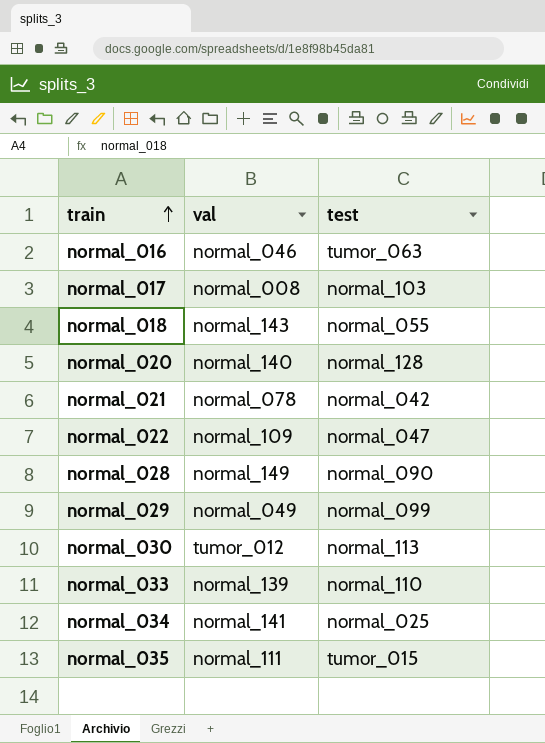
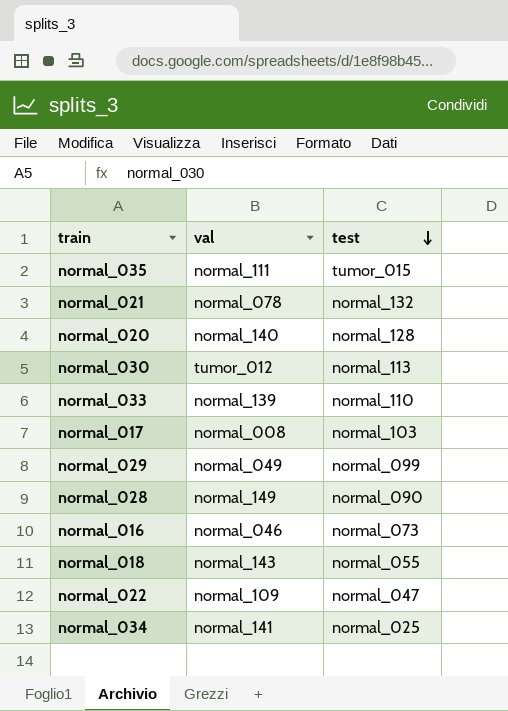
row order: train ascending -> test descending
normal_021 | test: normal_042 -> normal_132
normal_016 | test: tumor_063 -> normal_073

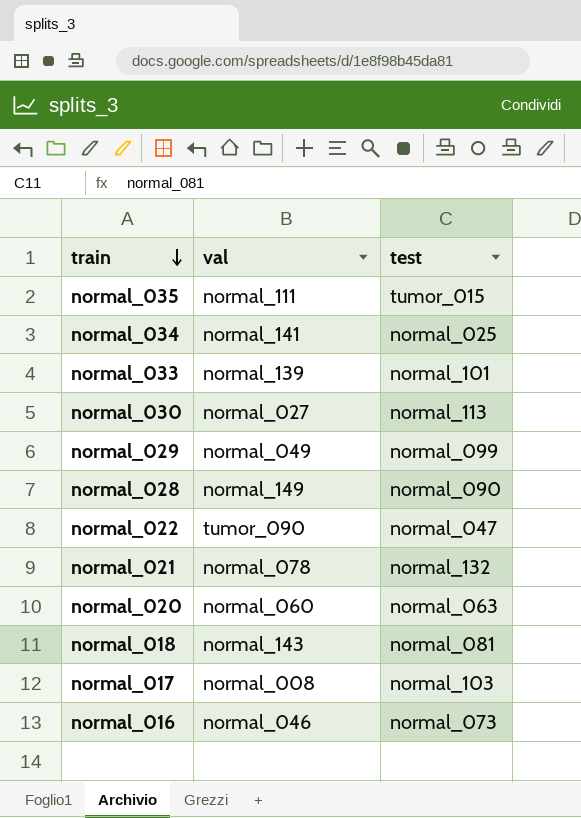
row order: test descending -> train descending
normal_033 | test: normal_110 -> normal_101
normal_030 | val: tumor_012 -> normal_027
normal_022 | val: normal_109 -> tumor_090
normal_020 | val: normal_140 -> normal_060
normal_020 | test: normal_128 -> normal_063
normal_018 | test: normal_055 -> normal_081

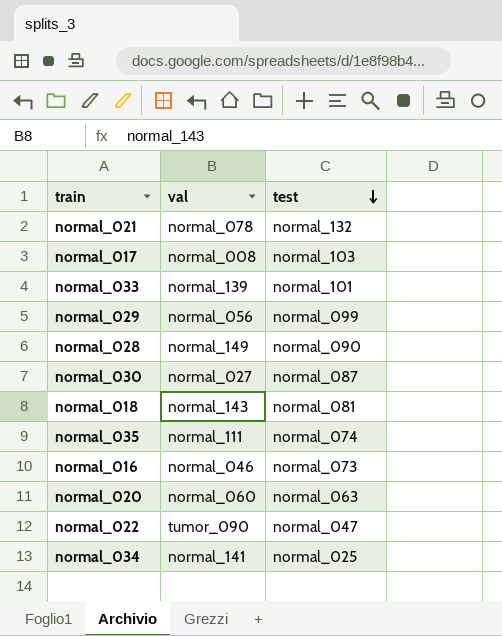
row order: train descending -> test descending
normal_029 | val: normal_049 -> normal_056
normal_030 | test: normal_113 -> normal_087
normal_035 | test: tumor_015 -> normal_074

